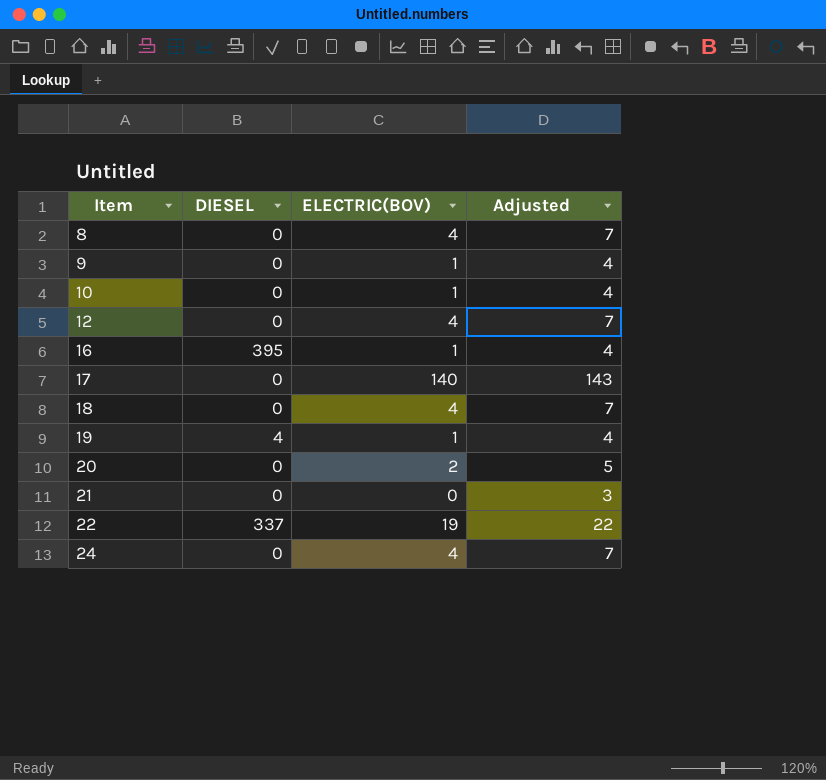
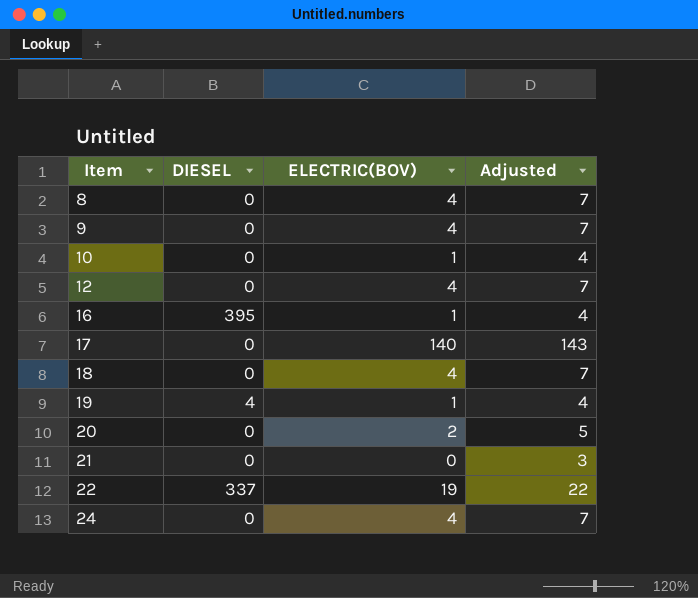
9 | ELECTRIC(BOV): 1 -> 4
9 | Adjusted: 4 -> 7

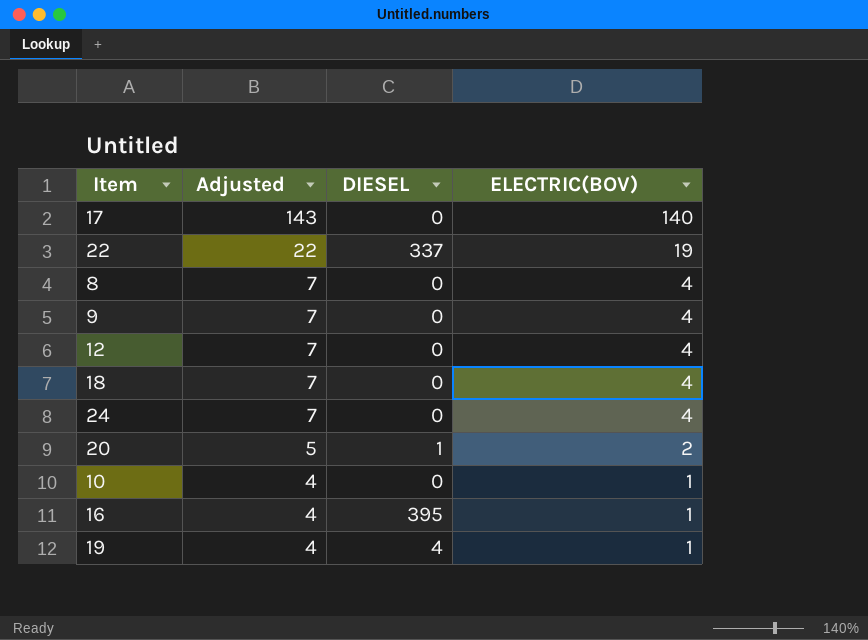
row order: Item ascending -> Adjusted descending
column Adjusted | position: 4 -> 2
row 21: 0 | 0 | 3 -> none
20 | DIESEL: 0 -> 1

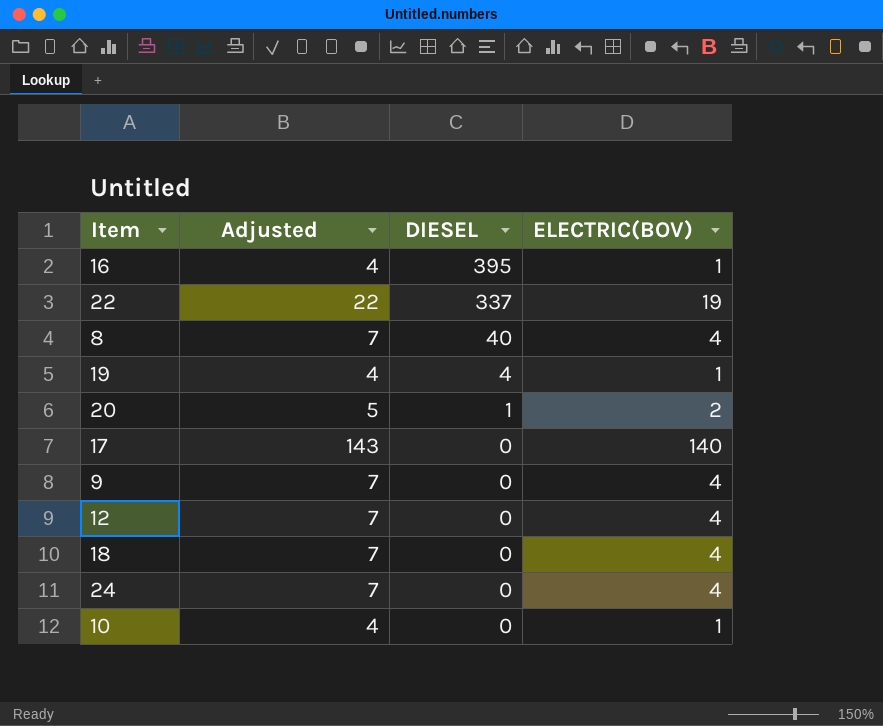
row order: Adjusted descending -> DIESEL descending
8 | DIESEL: 0 -> 40

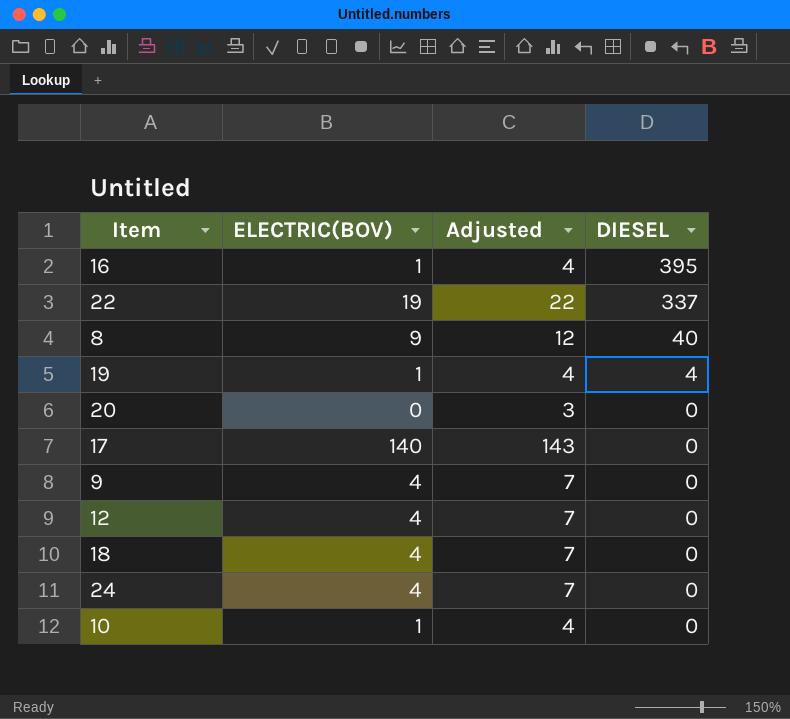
column ELECTRIC(BOV) | position: 4 -> 2
8 | ELECTRIC(BOV): 4 -> 9
8 | Adjusted: 7 -> 12
20 | ELECTRIC(BOV): 2 -> 0
20 | Adjusted: 5 -> 3
20 | DIESEL: 1 -> 0

